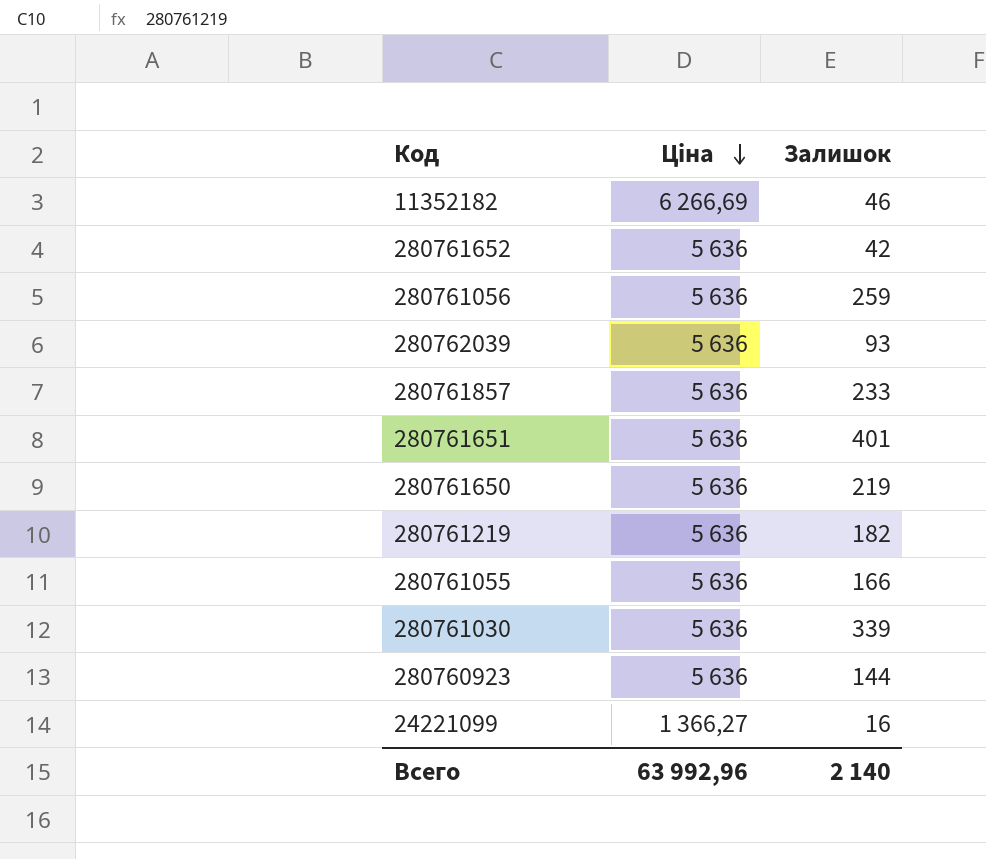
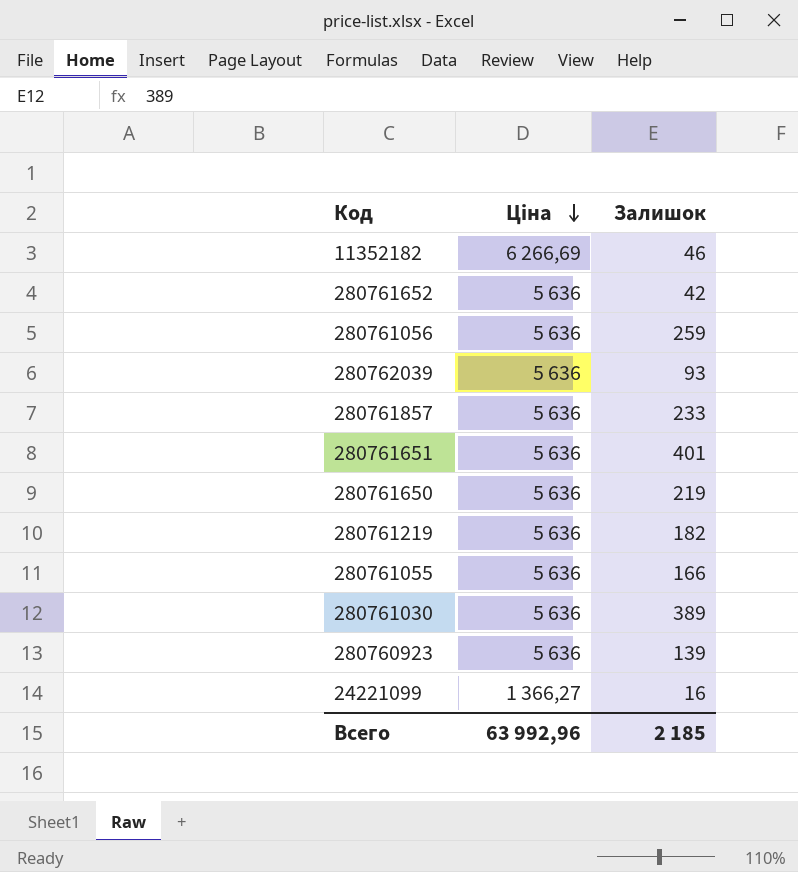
280761030 | Залишок: 339 -> 389
280760923 | Залишок: 144 -> 139
Всего | Залишок: 2 140 -> 2 185

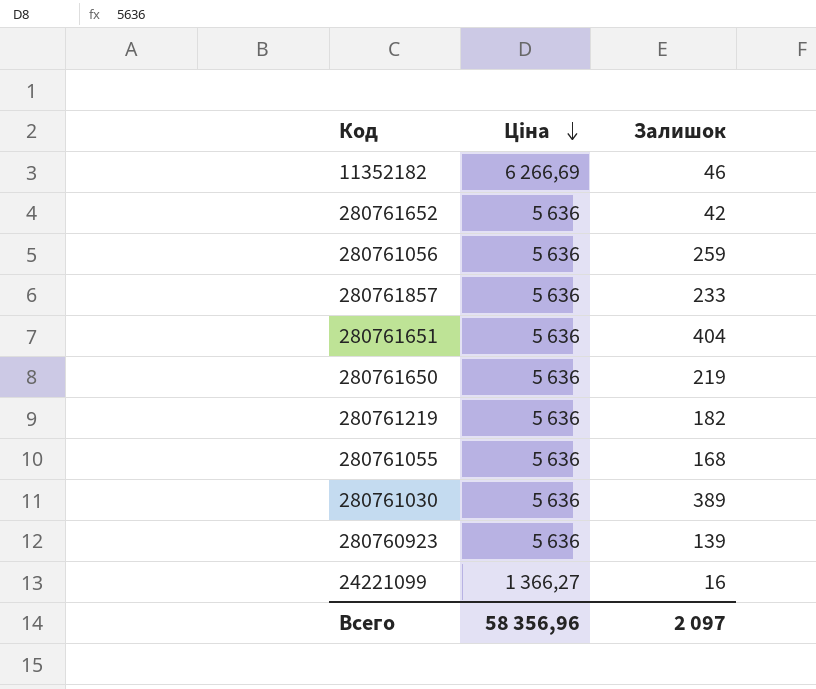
row 280762039: 5 636 | 93 -> none
280761651 | Залишок: 401 -> 404
280761055 | Залишок: 166 -> 168
Всего | Ціна: 63 992,96 -> 58 356,96
Всего | Залишок: 2 185 -> 2 097

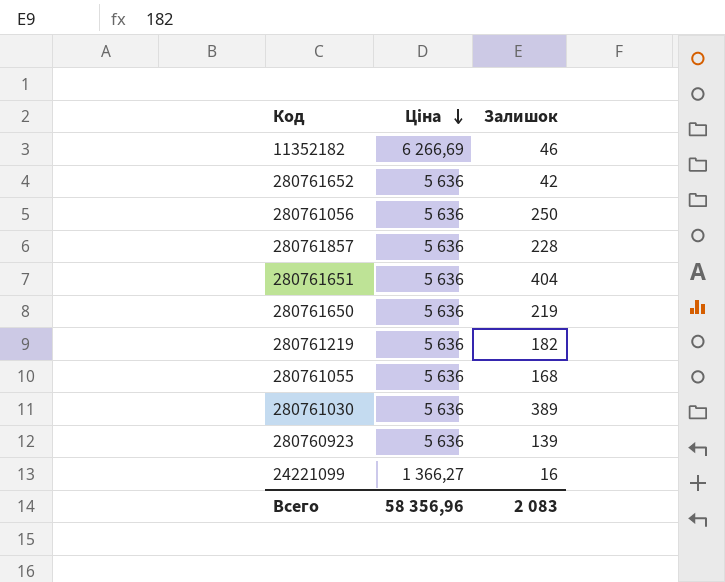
280761056 | Залишок: 259 -> 250
280761857 | Залишок: 233 -> 228
Всего | Залишок: 2 097 -> 2 083

